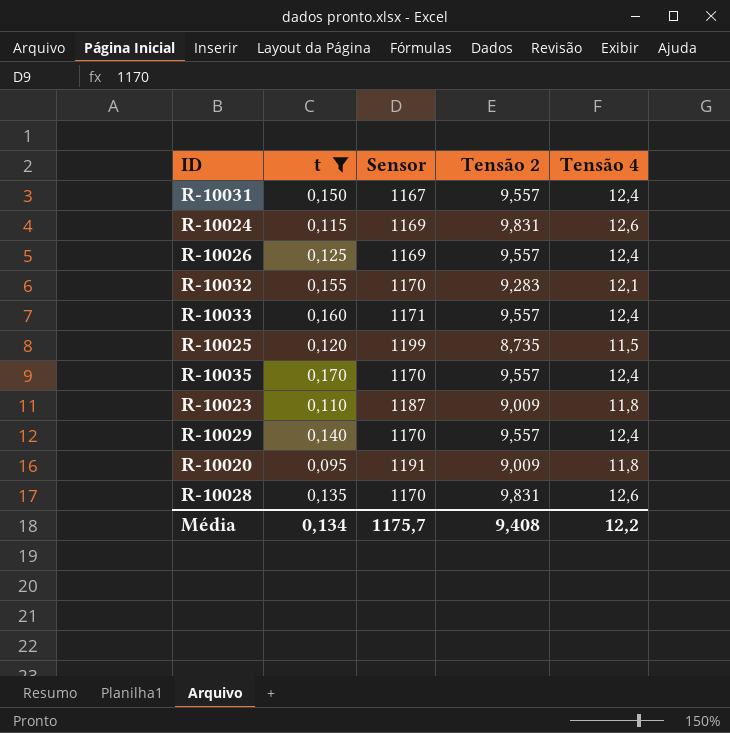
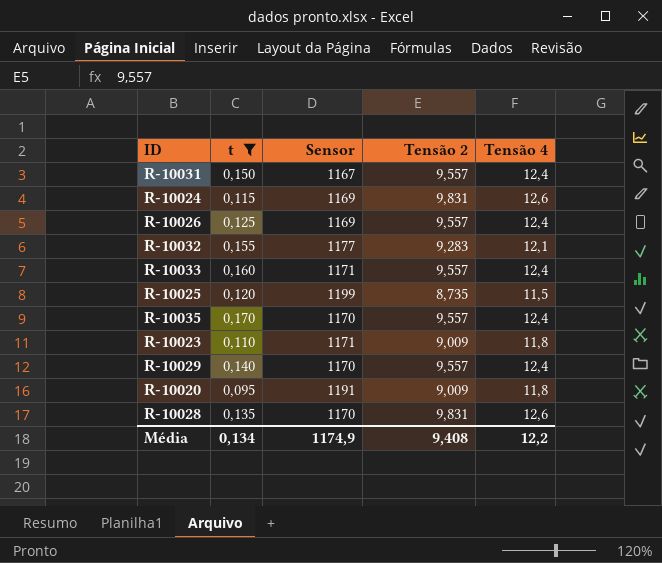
R-10032 | Sensor: 1170 -> 1177
R-10023 | Sensor: 1187 -> 1171
Média | Sensor: 1175,7 -> 1174,9

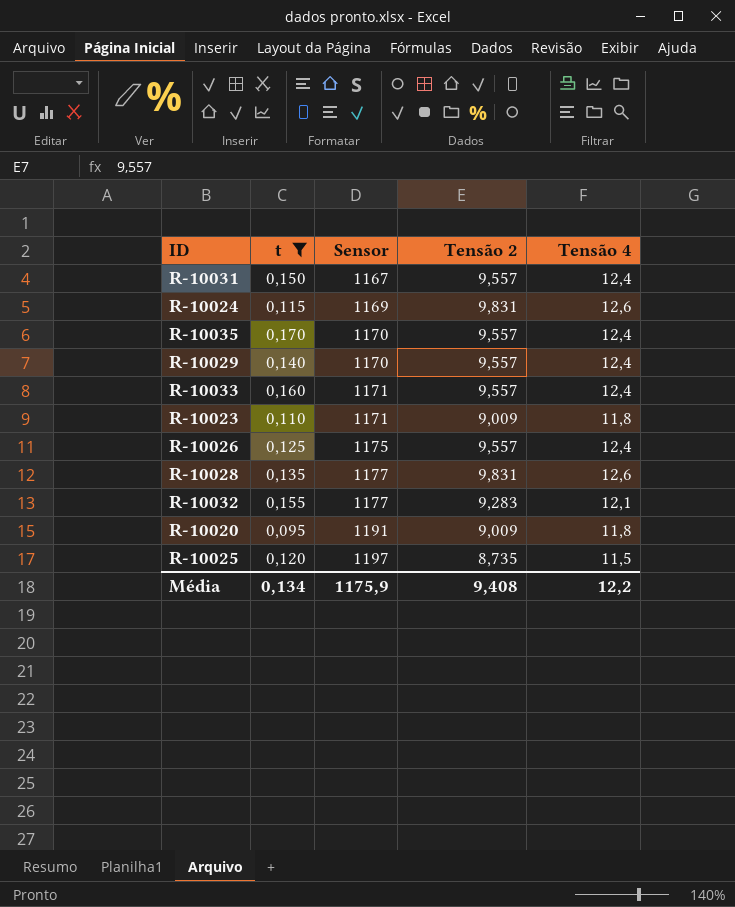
row order: none -> Sensor ascending
R-10026 | Sensor: 1169 -> 1175
R-10028 | Sensor: 1170 -> 1177
R-10025 | Sensor: 1199 -> 1197
Média | Sensor: 1174,9 -> 1175,9

